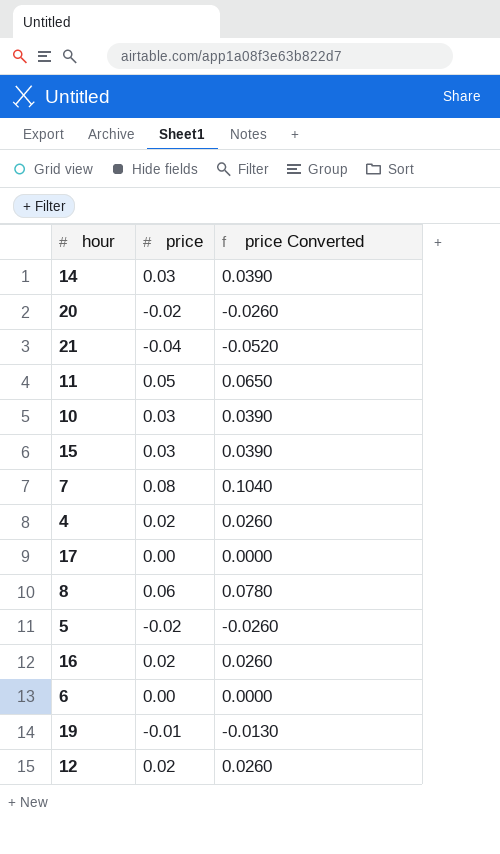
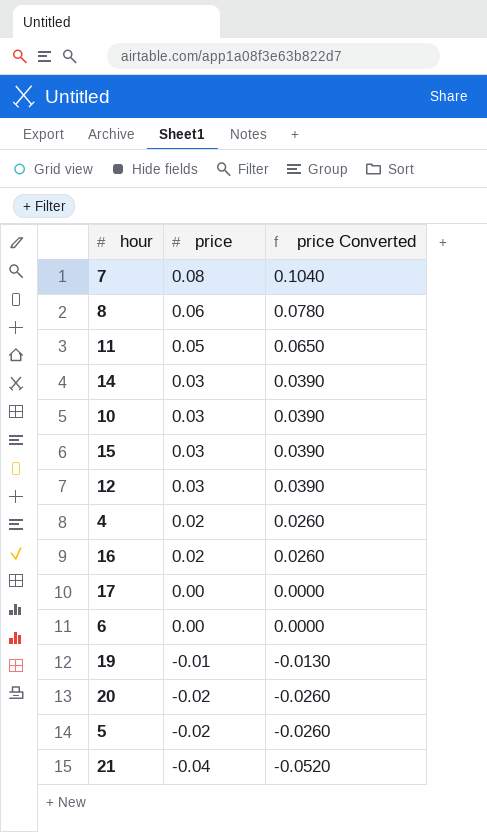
row order: none -> price descending
12 | price: 0.02 -> 0.03
12 | price Converted: 0.0260 -> 0.0390

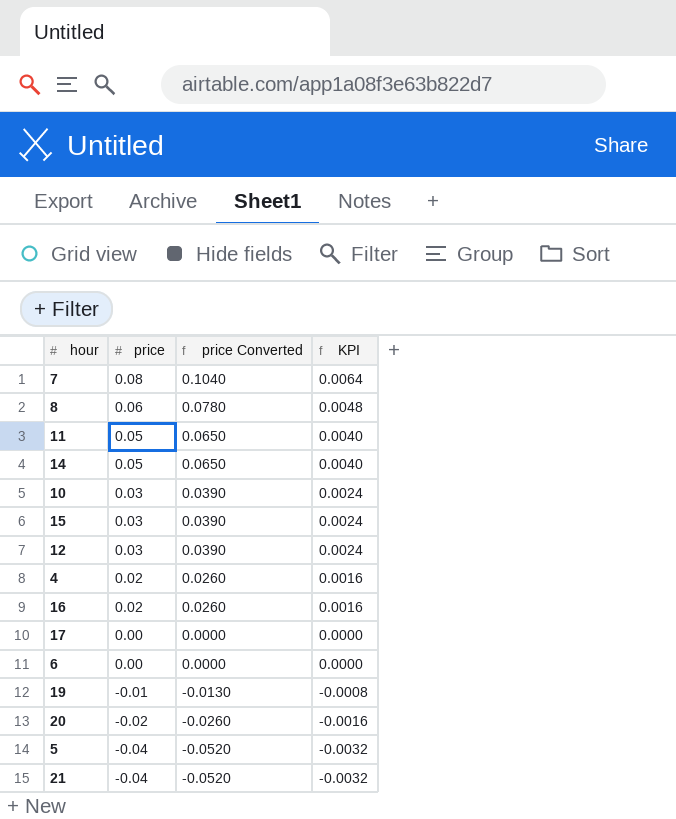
column KPI | formula: none -> [price] * 0.08
14 | price: 0.03 -> 0.05
14 | price Converted: 0.0390 -> 0.0650
5 | price: -0.02 -> -0.04
5 | price Converted: -0.0260 -> -0.0520

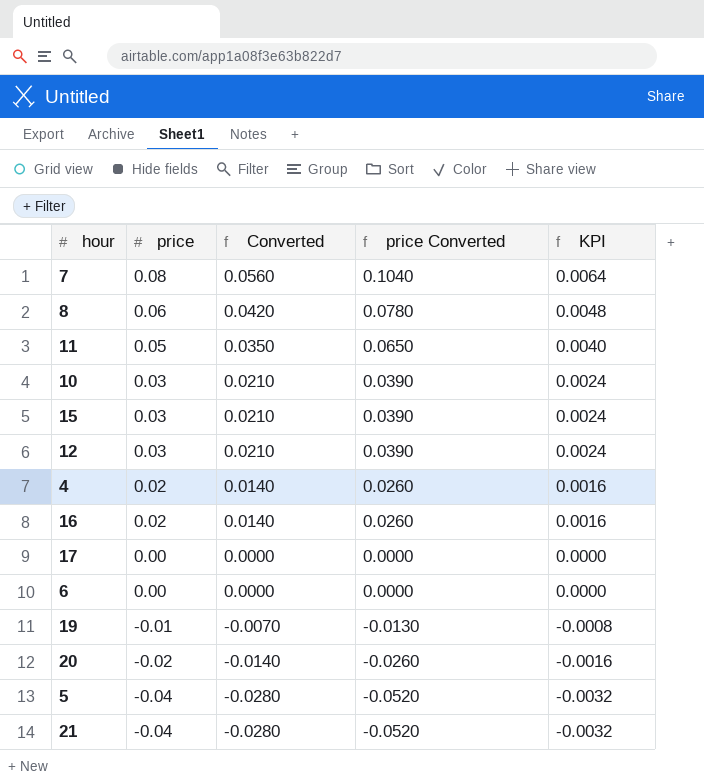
column Converted | formula: none -> [price] * 0.7
row 14: 0.05 | 0.0650 | 0.0040 -> none

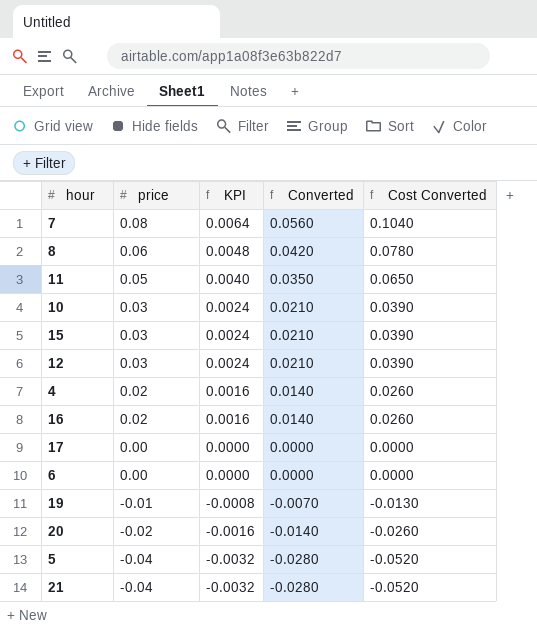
column KPI | position: 5 -> 3
column name: price Converted -> Cost Converted

